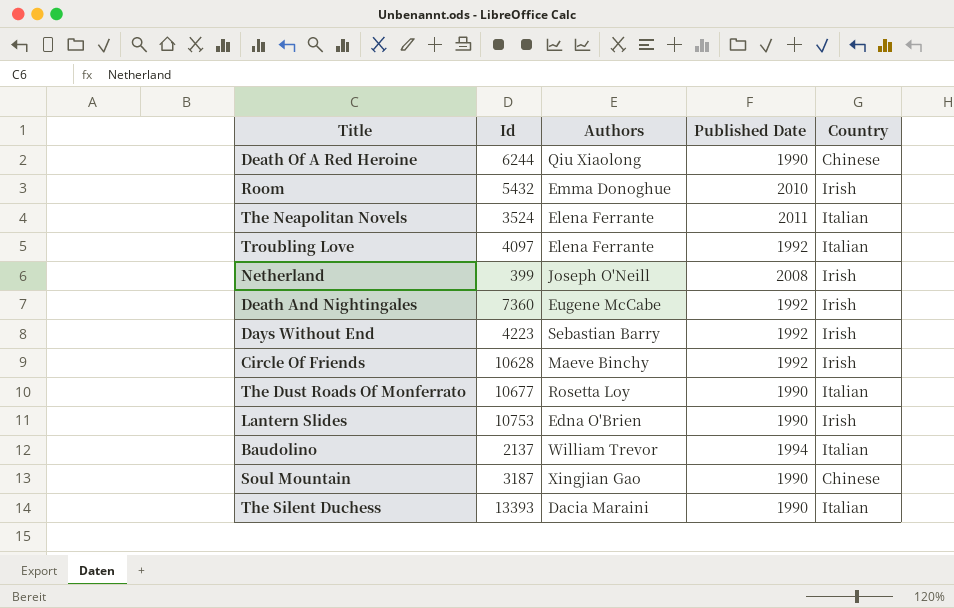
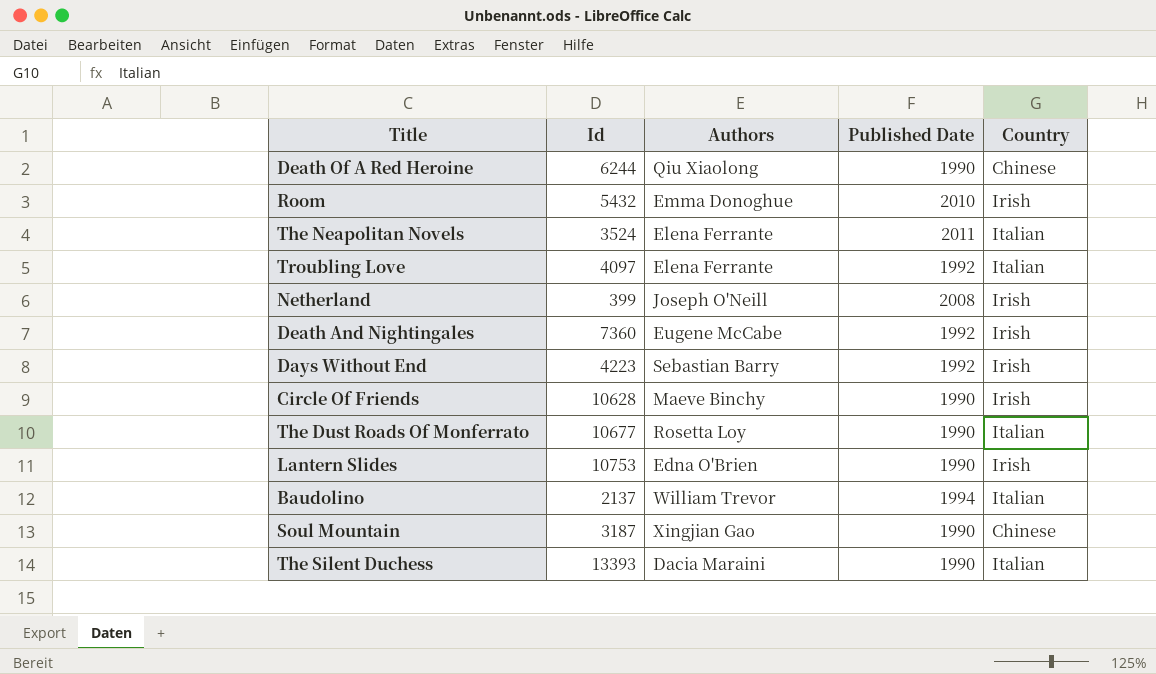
Circle Of Friends | Published Date: 1992 -> 1990

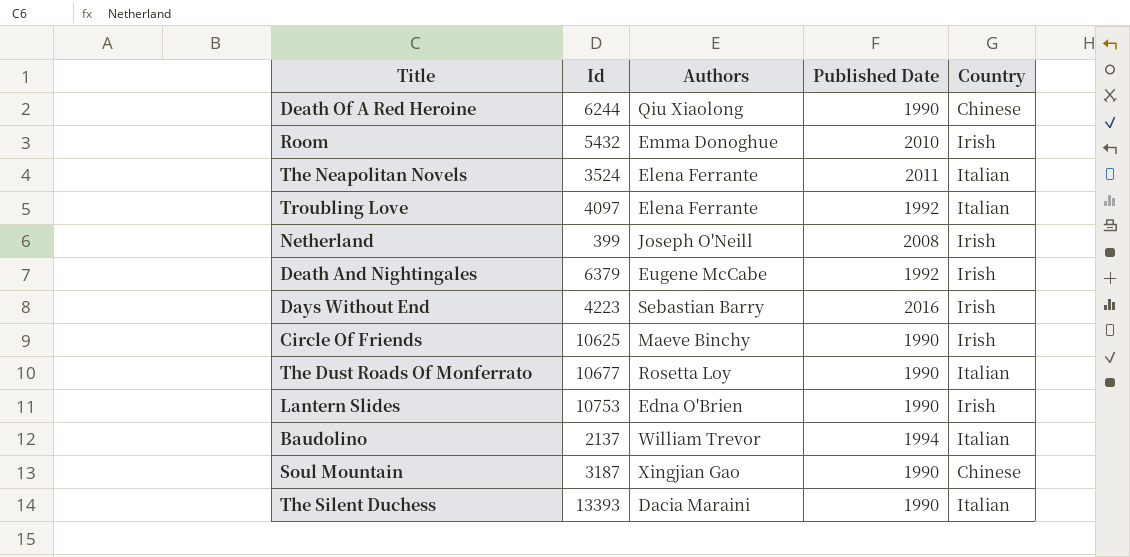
Death And Nightingales | Id: 7360 -> 6379
Days Without End | Published Date: 1992 -> 2016
Circle Of Friends | Id: 10628 -> 10625

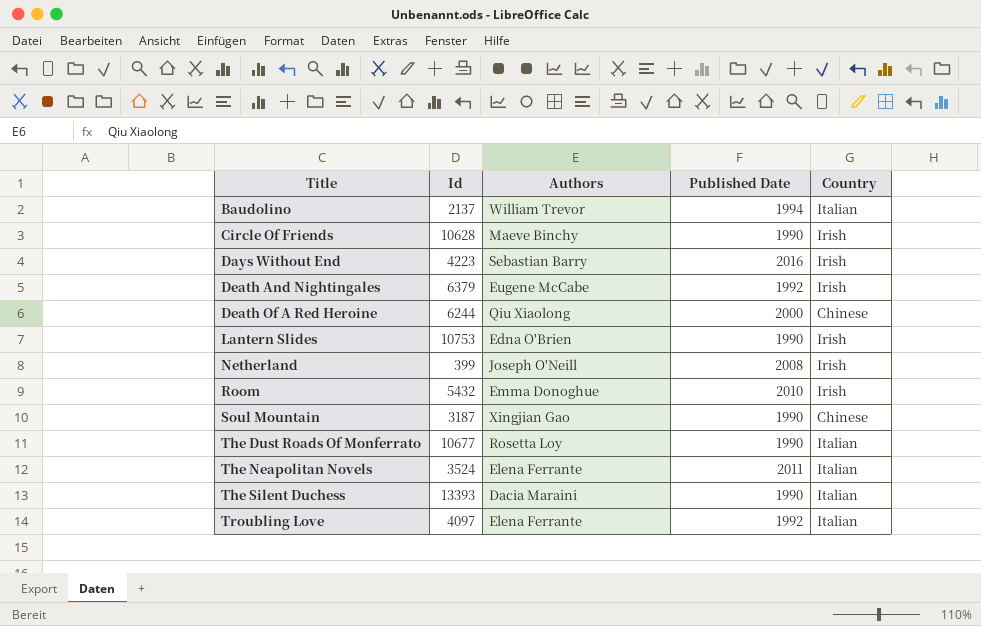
row order: none -> Title ascending
Circle Of Friends | Id: 10625 -> 10628
Death Of A Red Heroine | Published Date: 1990 -> 2000

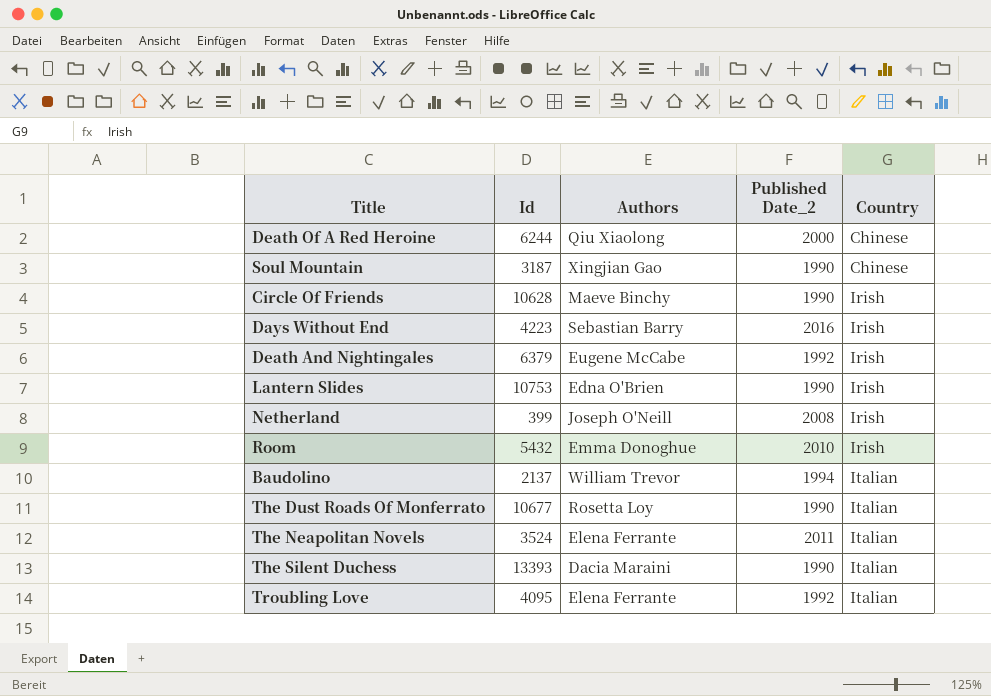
row order: Title ascending -> Country ascending
column name: Published Date -> Published Date_2
Troubling Love | Id: 4097 -> 4095

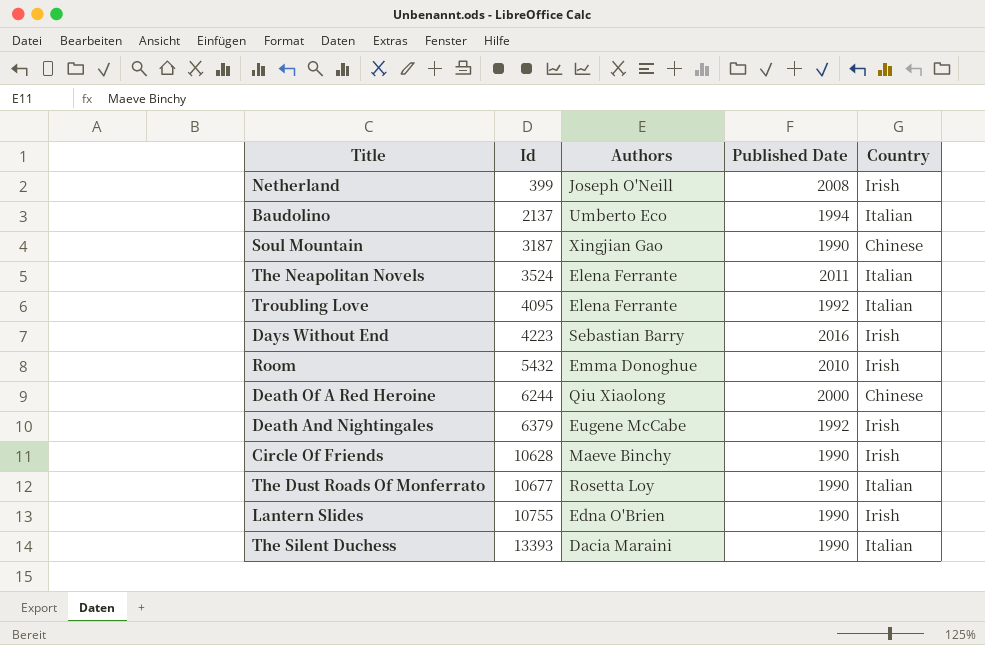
row order: Country ascending -> Id ascending
column name: Published Date_2 -> Published Date
Baudolino | Authors: William Trevor -> Umberto Eco
Lantern Slides | Id: 10753 -> 10755

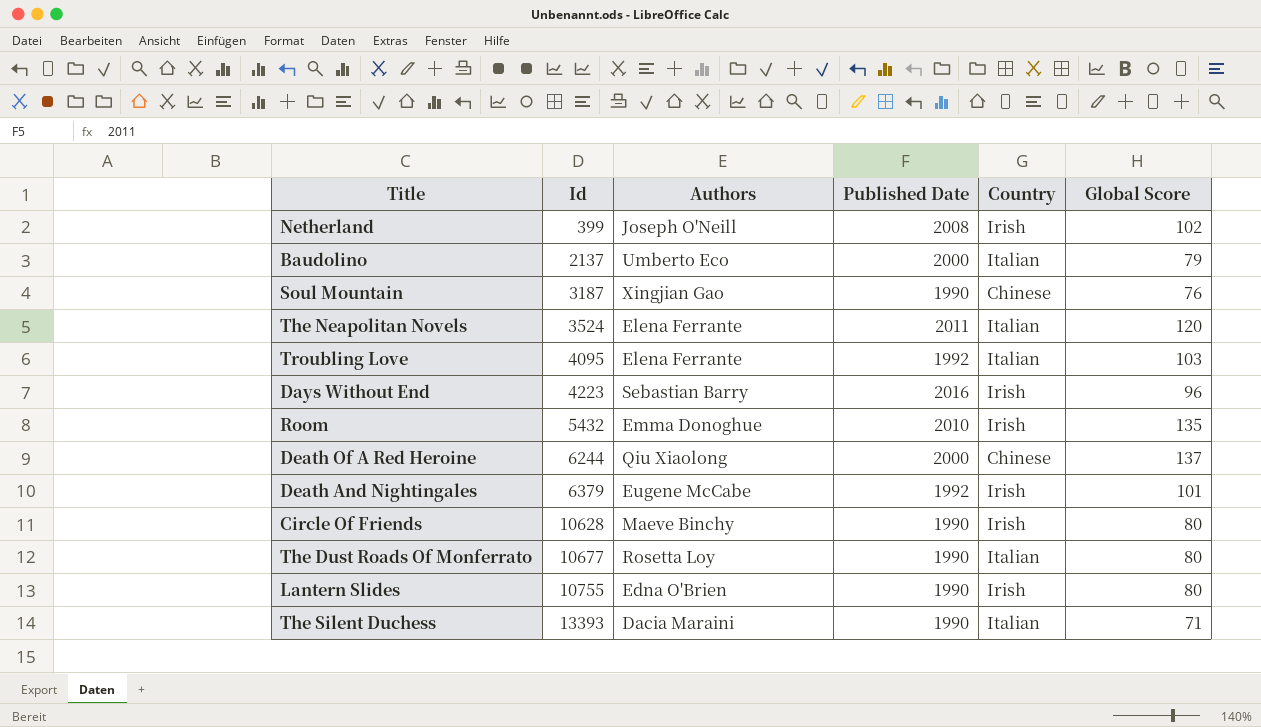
column Global Score | position: none -> 6
Baudolino | Published Date: 1994 -> 2000

